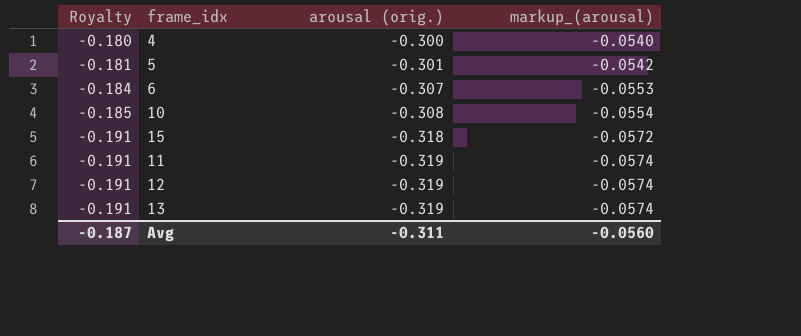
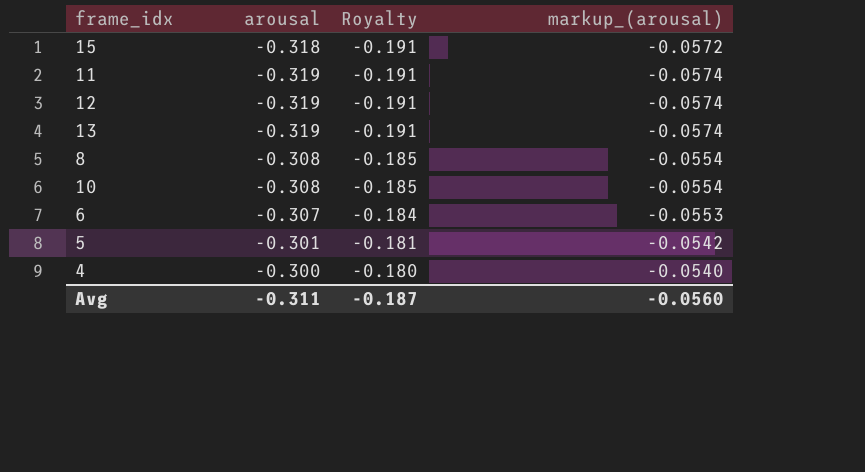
row order: Royalty descending -> Royalty ascending
column name: arousal (orig.) -> arousal
column Royalty | position: 1 -> 3
row 8: none -> -0.308 | -0.185 | -0.0554

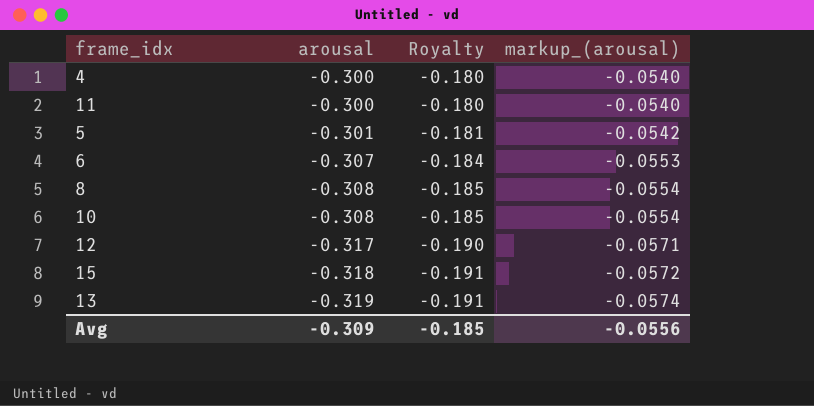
row order: Royalty ascending -> arousal descending
11 | arousal: -0.319 -> -0.300
11 | Royalty: -0.191 -> -0.180
11 | markup_(arousal): -0.0574 -> -0.0540
12 | arousal: -0.319 -> -0.317
12 | Royalty: -0.191 -> -0.190
12 | markup_(arousal): -0.0574 -> -0.0571
Avg | arousal: -0.311 -> -0.309
Avg | Royalty: -0.187 -> -0.185
Avg | markup_(arousal): -0.0560 -> -0.0556

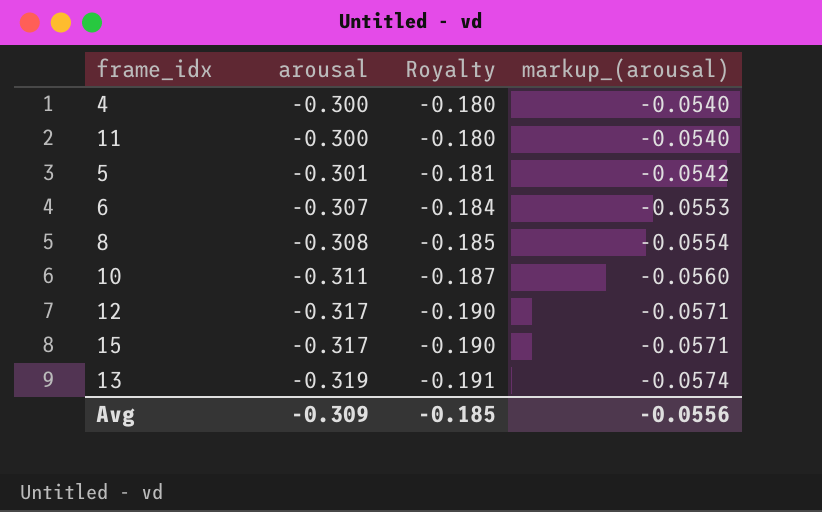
10 | arousal: -0.308 -> -0.311
10 | Royalty: -0.185 -> -0.187
10 | markup_(arousal): -0.0554 -> -0.0560
15 | arousal: -0.318 -> -0.317
15 | Royalty: -0.191 -> -0.190
15 | markup_(arousal): -0.0572 -> -0.0571

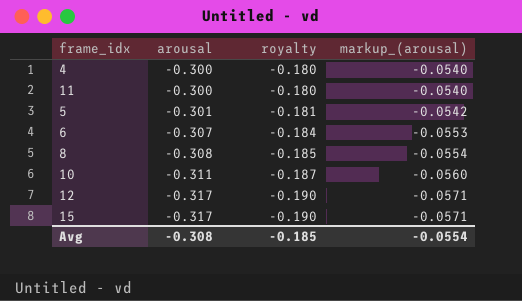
column name: Royalty -> royalty
row 13: -0.319 | -0.191 | -0.0574 -> none
Avg | arousal: -0.309 -> -0.308
Avg | markup_(arousal): -0.0556 -> -0.0554

